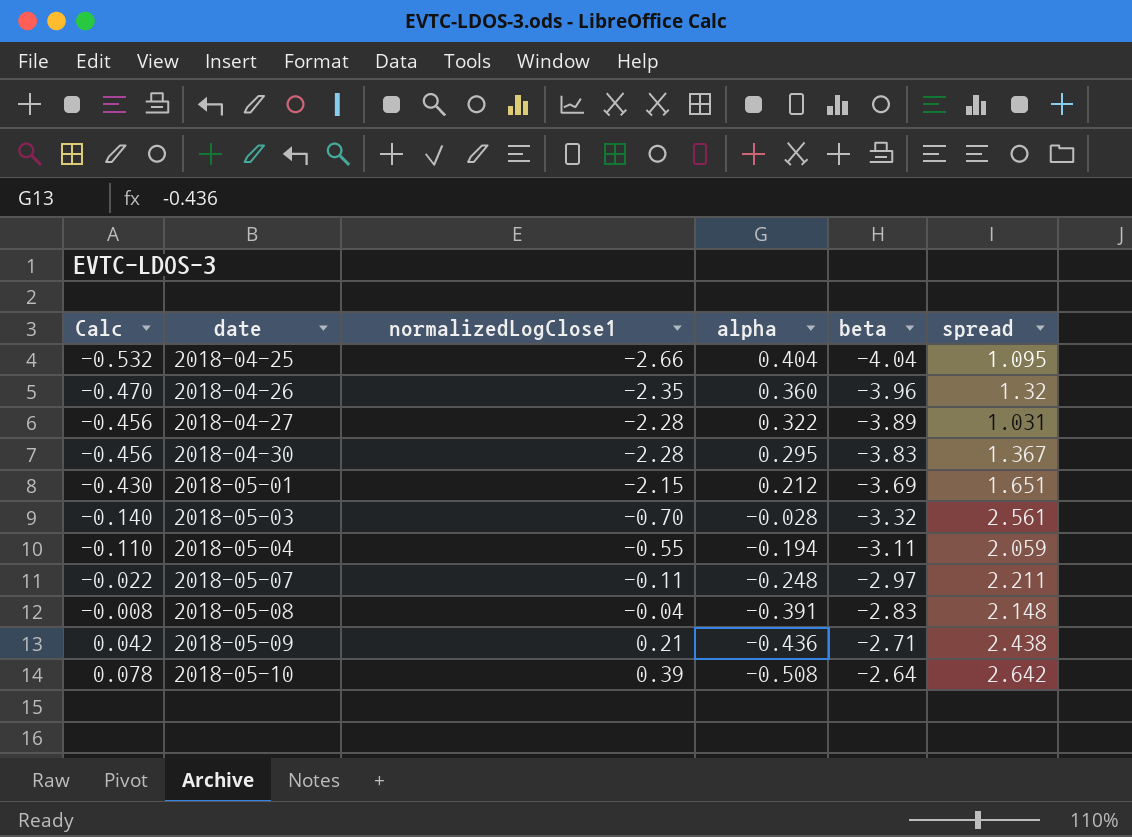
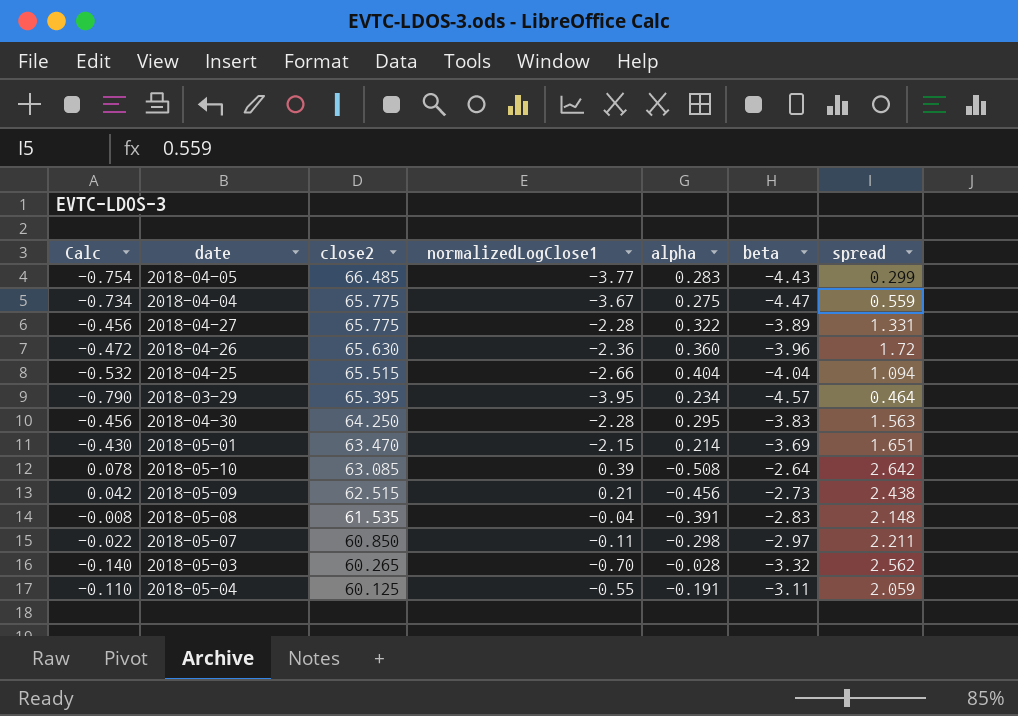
row order: Calc ascending -> close2 descending
column close2 | position: none -> 3
row 2018-04-05: none -> -0.754 | 66.485 | -3.77 | 0.283 | -4.43 | 0.299
row 2018-04-04: none -> -0.734 | 65.775 | -3.67 | 0.275 | -4.47 | 0.559
2018-04-27 | spread: 1.031 -> 1.331
2018-04-26 | Calc: -0.470 -> -0.472
2018-04-26 | normalizedLogClose1: -2.35 -> -2.36
2018-04-26 | spread: 1.32 -> 1.72
2018-04-25 | spread: 1.095 -> 1.094
row 2018-03-29: none -> -0.790 | 65.395 | -3.95 | 0.234 | -4.57 | 0.464
2018-04-30 | spread: 1.367 -> 1.563
2018-05-01 | alpha: 0.212 -> 0.214
2018-05-09 | alpha: -0.436 -> -0.456
2018-05-09 | beta: -2.71 -> -2.73
2018-05-07 | alpha: -0.248 -> -0.298
2018-05-03 | spread: 2.561 -> 2.562
2018-05-04 | alpha: -0.194 -> -0.191

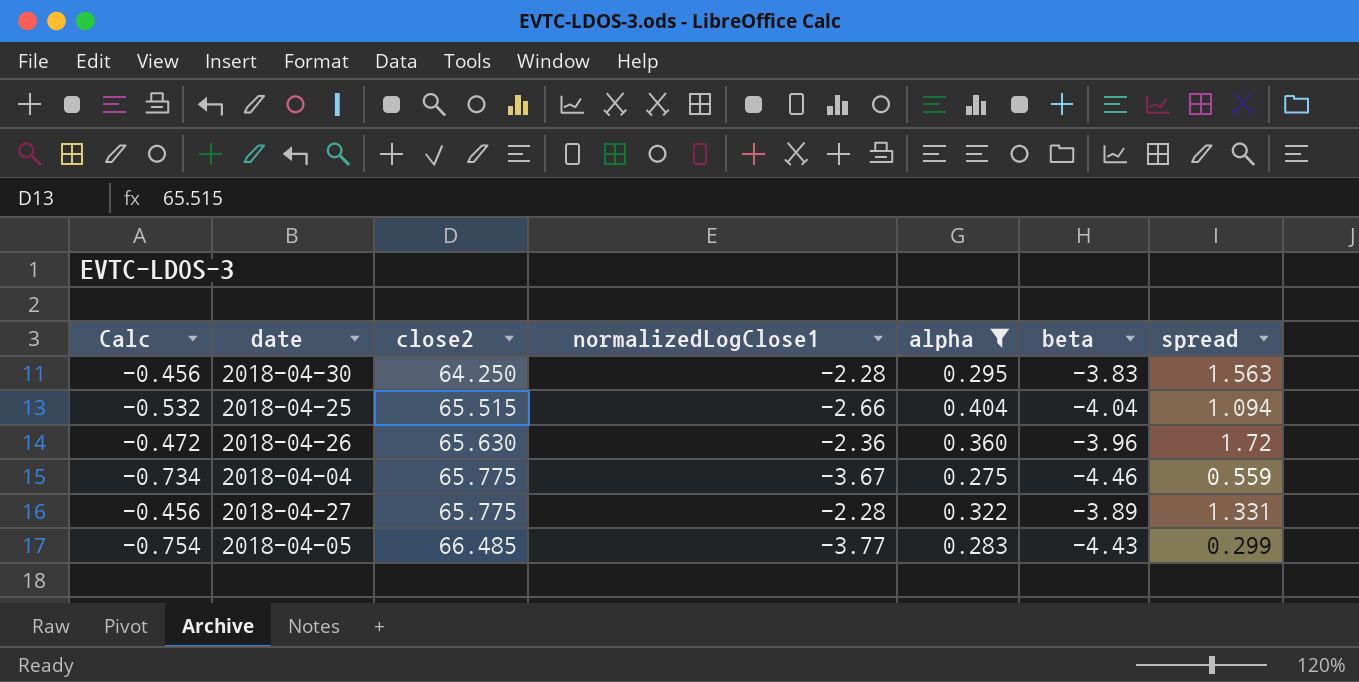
filter: none -> alpha >= 0.275
row order: close2 descending -> close2 ascending
2018-04-04 | beta: -4.47 -> -4.46

